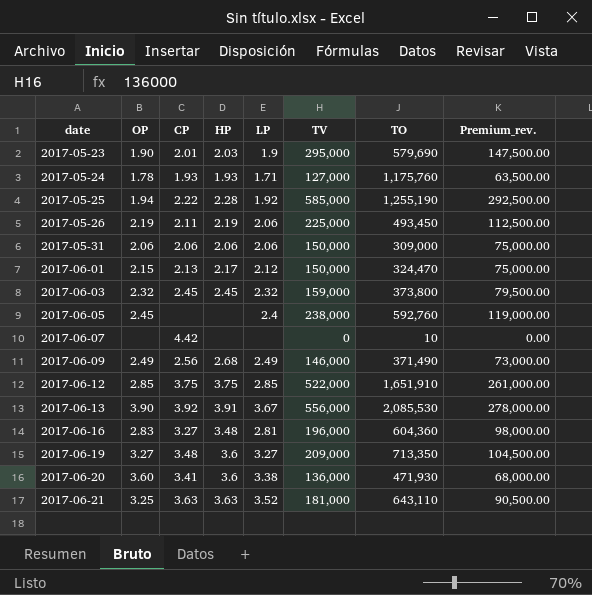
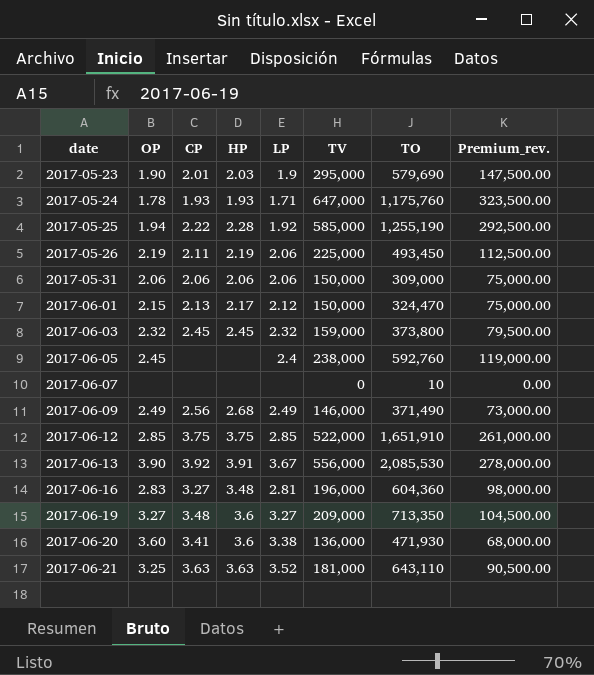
2017-05-24 | TV: 127,000 -> 647,000
2017-05-24 | Premium_rev.: 63,500.00 -> 323,500.00
2017-06-07 | CP: 4.42 -> none

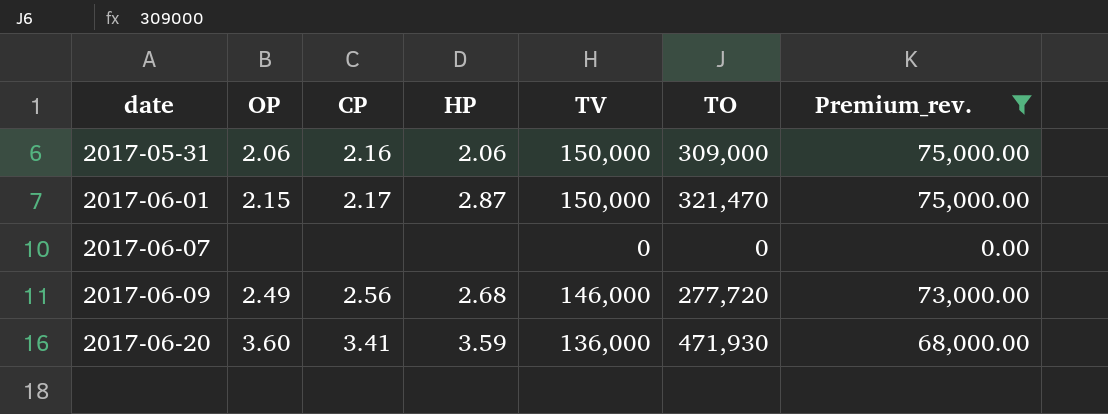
filter: none -> Premium_rev. <= 75,000.00
column LP | position: 5 -> none
2017-05-31 | CP: 2.06 -> 2.16
2017-06-01 | CP: 2.13 -> 2.17
2017-06-01 | HP: 2.17 -> 2.87
2017-06-01 | TO: 324,470 -> 321,470
2017-06-07 | TO: 10 -> 0
2017-06-09 | TO: 371,490 -> 277,720
2017-06-20 | HP: 3.6 -> 3.59

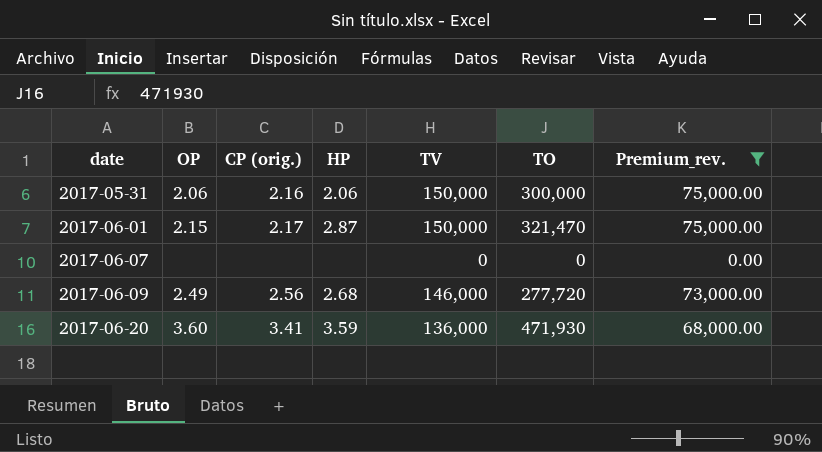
column name: CP -> CP (orig.)
2017-05-31 | TO: 309,000 -> 300,000

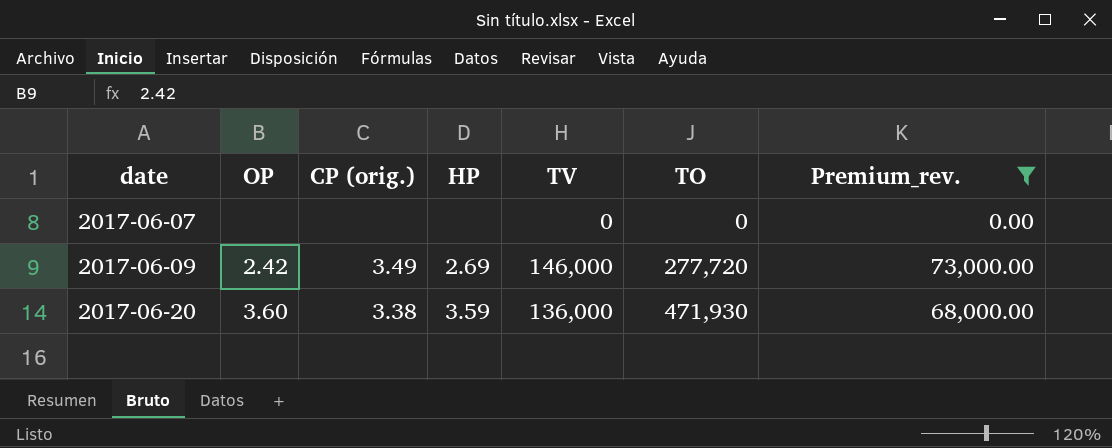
row 2017-05-31: 2.06 | 2.16 | 2.06 | 150,000 | 300,000 | 75,000.00 -> none
row 2017-06-01: 2.15 | 2.17 | 2.87 | 150,000 | 321,470 | 75,000.00 -> none
2017-06-09 | OP: 2.49 -> 2.42
2017-06-09 | CP (orig.): 2.56 -> 3.49
2017-06-09 | HP: 2.68 -> 2.69
2017-06-20 | CP (orig.): 3.41 -> 3.38

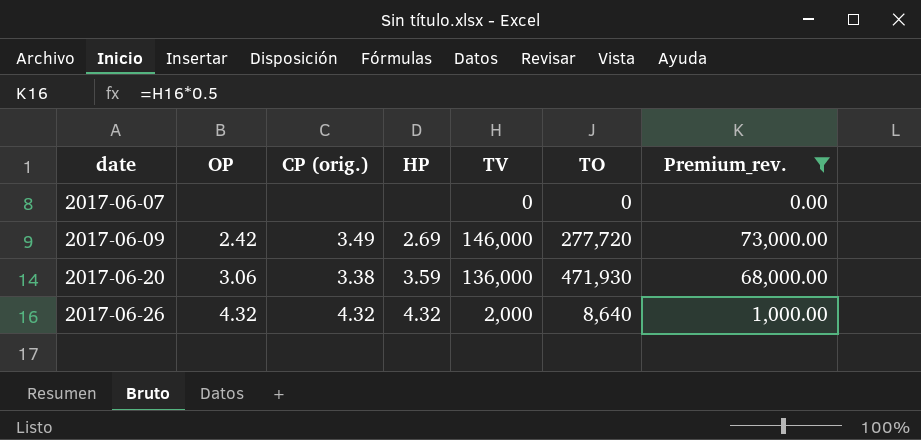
2017-06-20 | OP: 3.60 -> 3.06
row 2017-06-26: none -> 4.32 | 4.32 | 4.32 | 2,000 | 8,640 | 1,000.00

